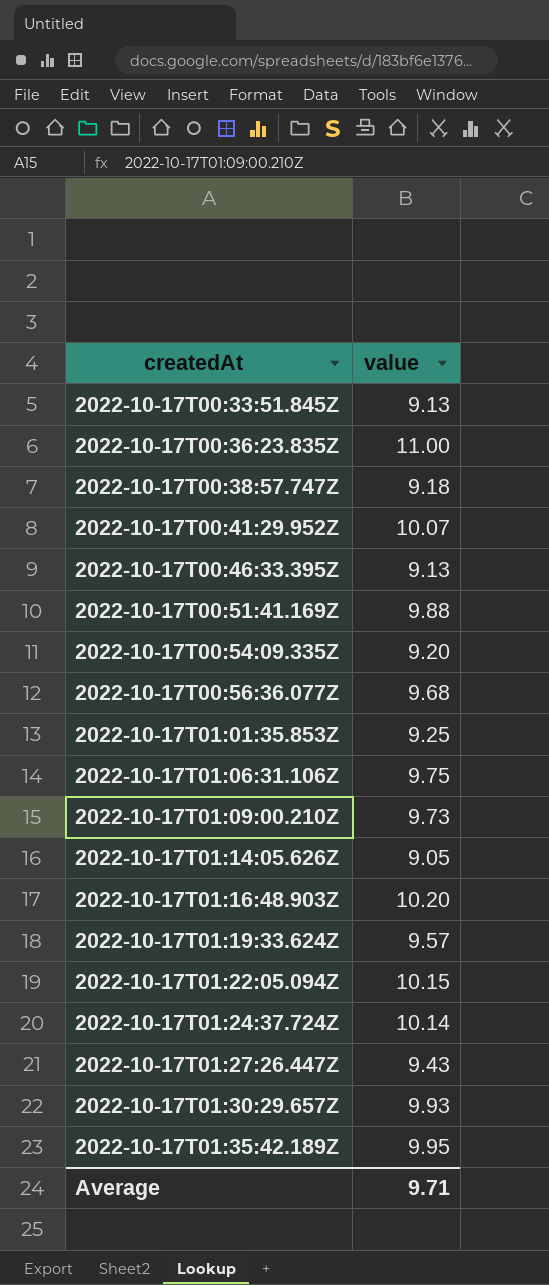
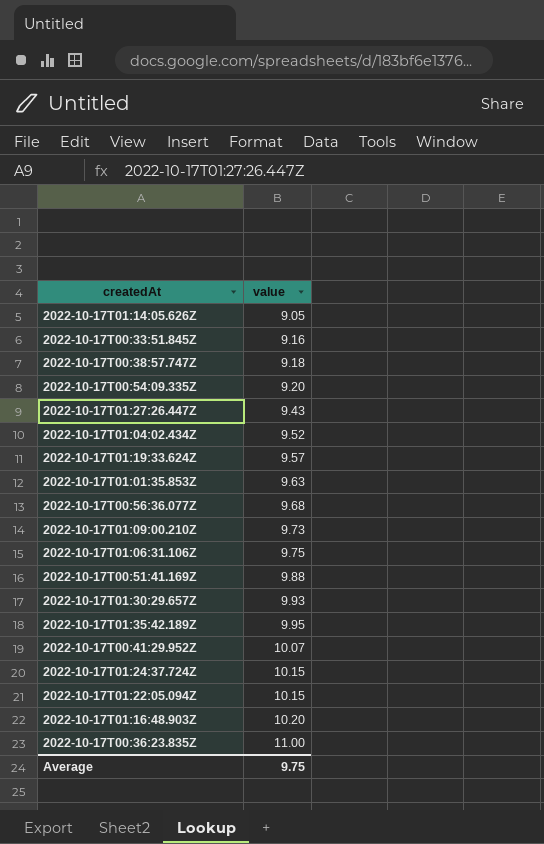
row order: createdAt ascending -> value ascending
row 2022-10-17T00:46:33.395Z: 9.13 -> none
2022-10-17T00:33:51.845Z | value: 9.13 -> 9.16
row 2022-10-17T01:04:02.434Z: none -> 9.52
2022-10-17T01:01:35.853Z | value: 9.25 -> 9.63
2022-10-17T01:24:37.724Z | value: 10.14 -> 10.15
Average | value: 9.71 -> 9.75

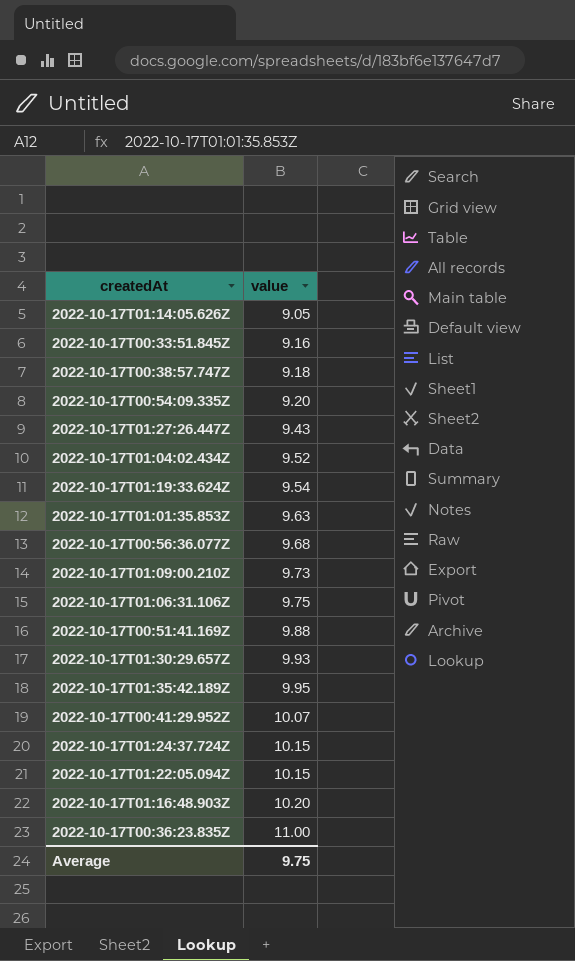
2022-10-17T01:19:33.624Z | value: 9.57 -> 9.54

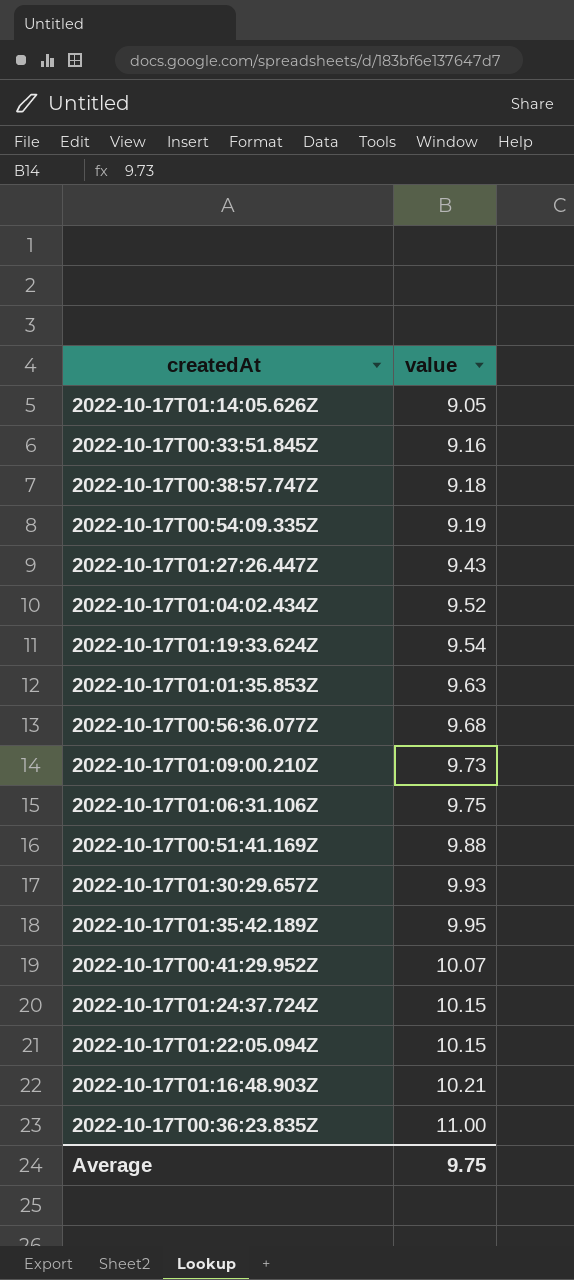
2022-10-17T00:54:09.335Z | value: 9.20 -> 9.19
2022-10-17T01:16:48.903Z | value: 10.20 -> 10.21

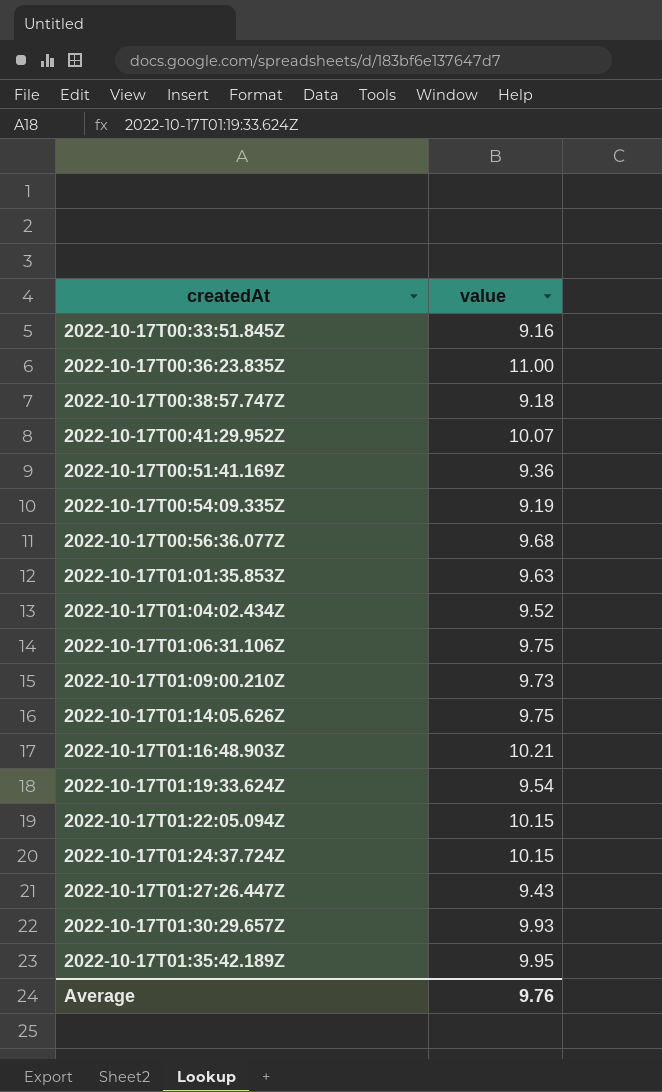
row order: value ascending -> createdAt ascending
2022-10-17T00:51:41.169Z | value: 9.88 -> 9.36
2022-10-17T01:14:05.626Z | value: 9.05 -> 9.75
Average | value: 9.75 -> 9.76

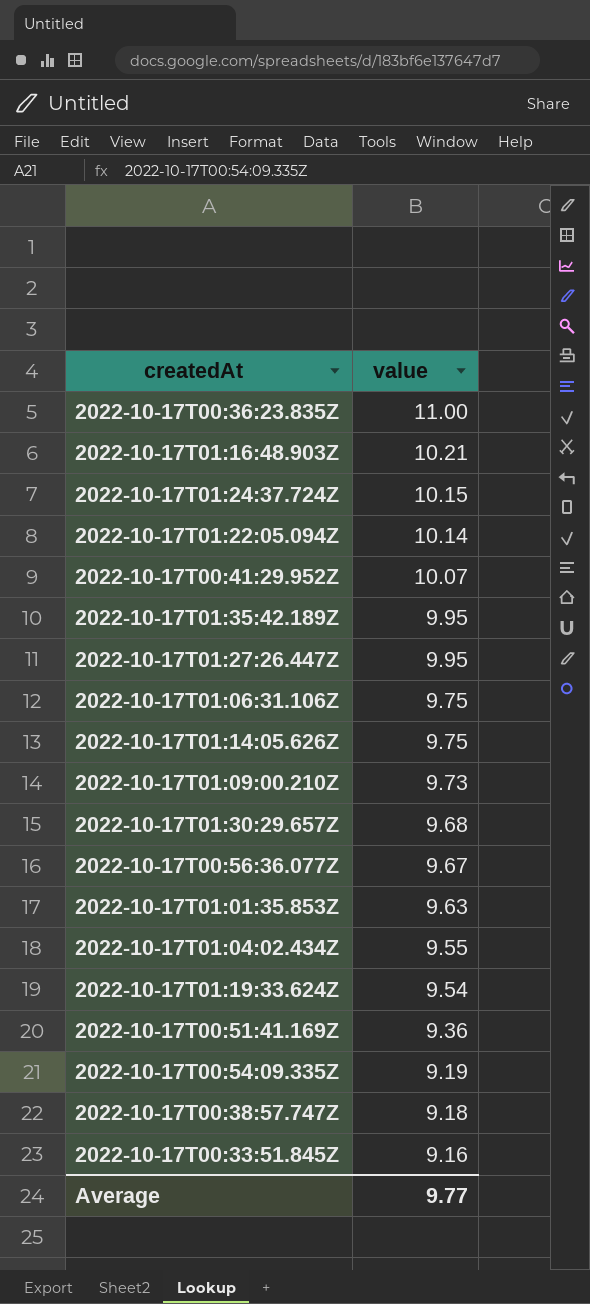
row order: createdAt ascending -> value descending
2022-10-17T01:22:05.094Z | value: 10.15 -> 10.14
2022-10-17T01:27:26.447Z | value: 9.43 -> 9.95
2022-10-17T01:30:29.657Z | value: 9.93 -> 9.68
2022-10-17T00:56:36.077Z | value: 9.68 -> 9.67
2022-10-17T01:04:02.434Z | value: 9.52 -> 9.55
Average | value: 9.76 -> 9.77

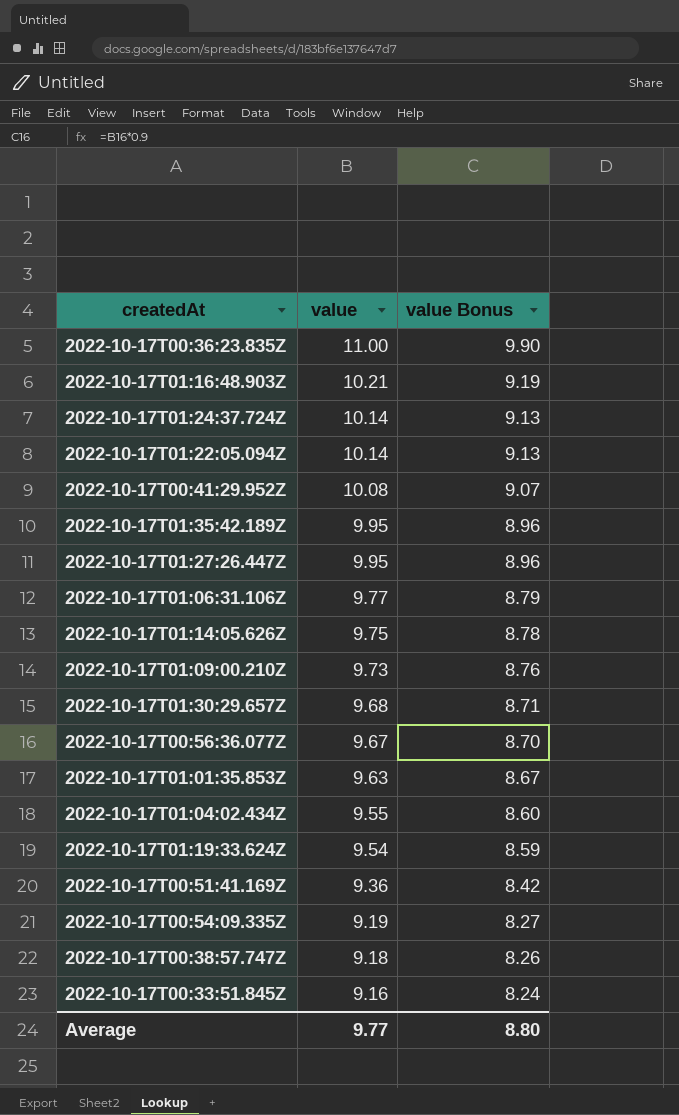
column value Bonus | formula: none -> [value] * 0.9
2022-10-17T01:24:37.724Z | value: 10.15 -> 10.14
2022-10-17T00:41:29.952Z | value: 10.07 -> 10.08
2022-10-17T01:06:31.106Z | value: 9.75 -> 9.77

